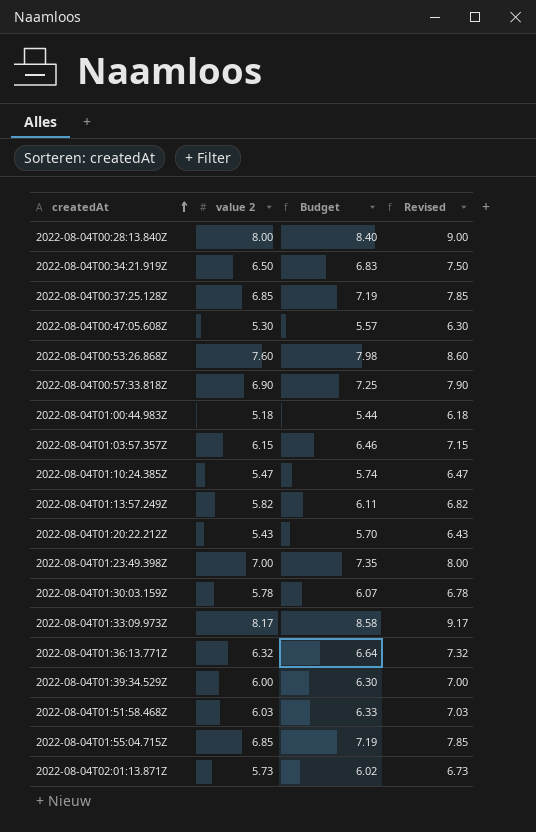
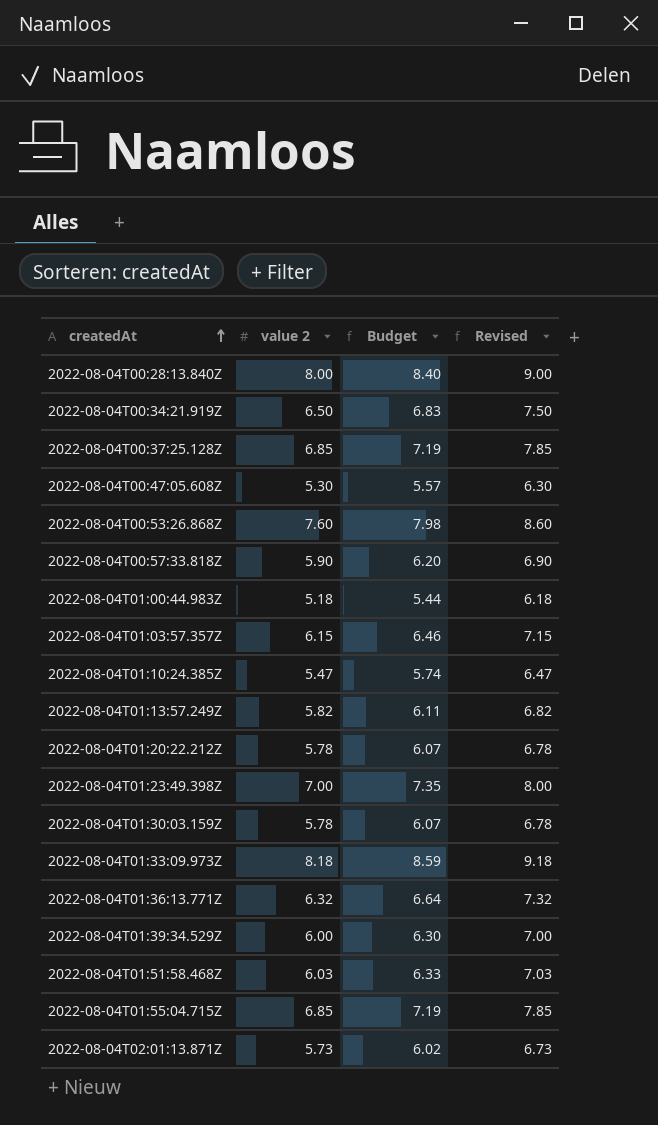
2022-08-04T00:57:33.818Z | value 2: 6.90 -> 5.90
2022-08-04T00:57:33.818Z | Budget: 7.25 -> 6.20
2022-08-04T00:57:33.818Z | Revised: 7.90 -> 6.90
2022-08-04T01:20:22.212Z | value 2: 5.43 -> 5.78
2022-08-04T01:20:22.212Z | Budget: 5.70 -> 6.07
2022-08-04T01:20:22.212Z | Revised: 6.43 -> 6.78
2022-08-04T01:33:09.973Z | value 2: 8.17 -> 8.18
2022-08-04T01:33:09.973Z | Budget: 8.58 -> 8.59
2022-08-04T01:33:09.973Z | Revised: 9.17 -> 9.18

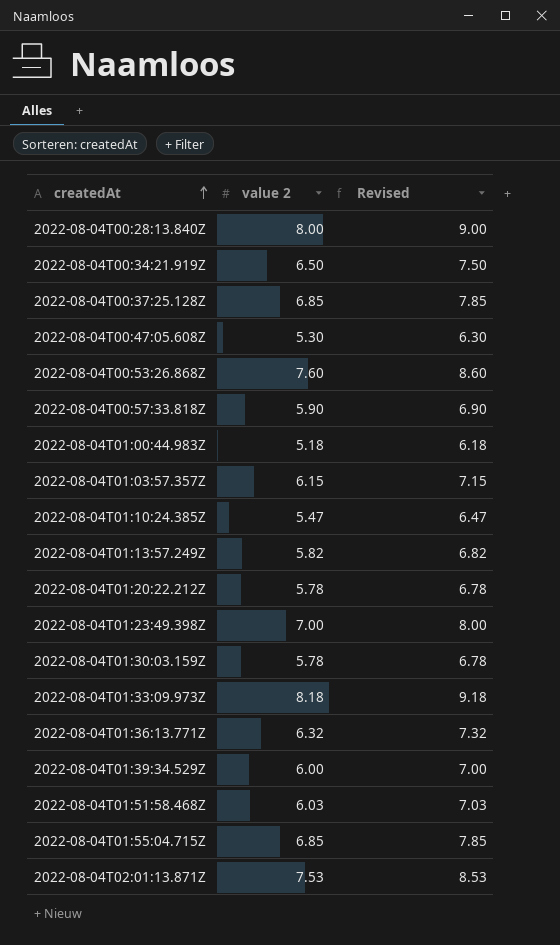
column Budget | formula: [value 2] * 1.05 -> none
2022-08-04T02:01:13.871Z | value 2: 5.73 -> 7.53
2022-08-04T02:01:13.871Z | Revised: 6.73 -> 8.53

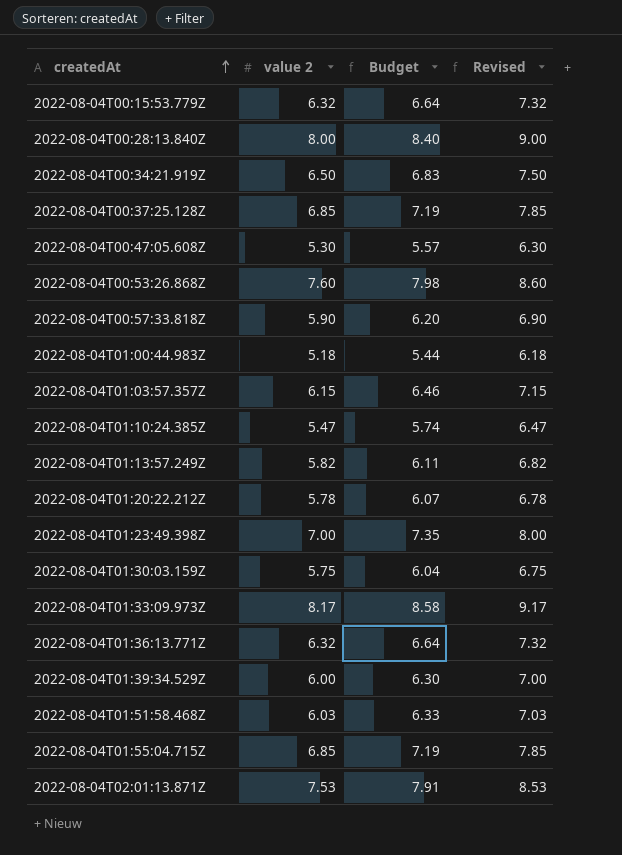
column Budget | formula: none -> [value 2] * 1.05
row 2022-08-04T00:15:53.779Z: none -> 6.32 | 6.64 | 7.32
2022-08-04T01:30:03.159Z | value 2: 5.78 -> 5.75
2022-08-04T01:30:03.159Z | Revised: 6.78 -> 6.75
2022-08-04T01:33:09.973Z | value 2: 8.18 -> 8.17
2022-08-04T01:33:09.973Z | Revised: 9.18 -> 9.17

